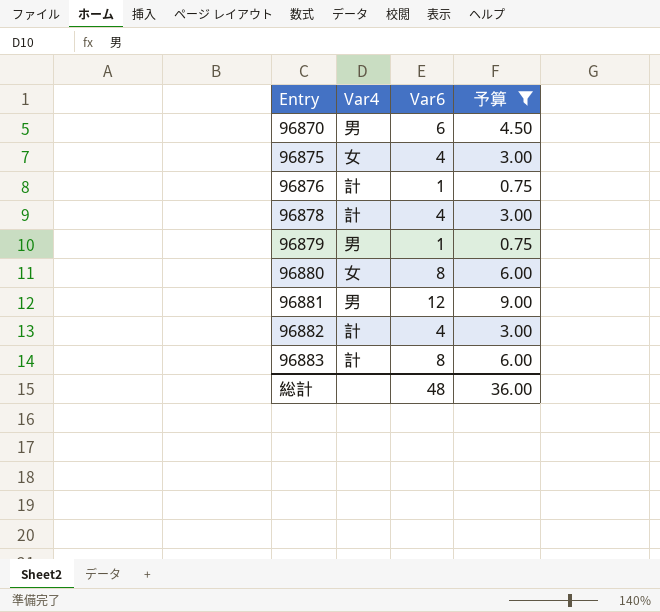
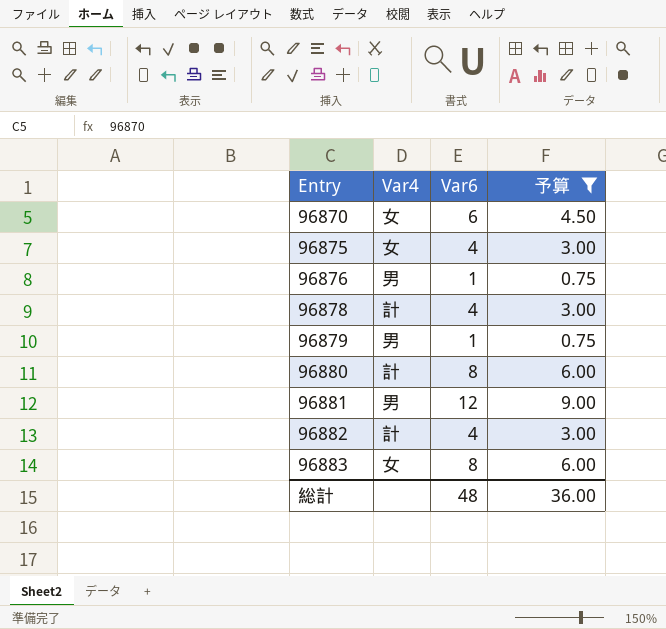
96870 | Var4: 男 -> 女
96876 | Var4: 計 -> 男
96880 | Var4: 女 -> 計
96883 | Var4: 計 -> 女

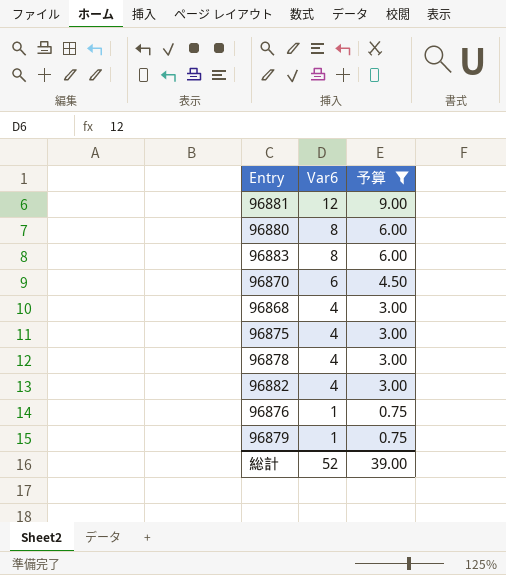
row order: Entry ascending -> Var6 descending
column Var4 | position: 2 -> none
row 96868: none -> 4 | 3.00
総計 | Var6: 48 -> 52
総計 | 予算: 36.00 -> 39.00

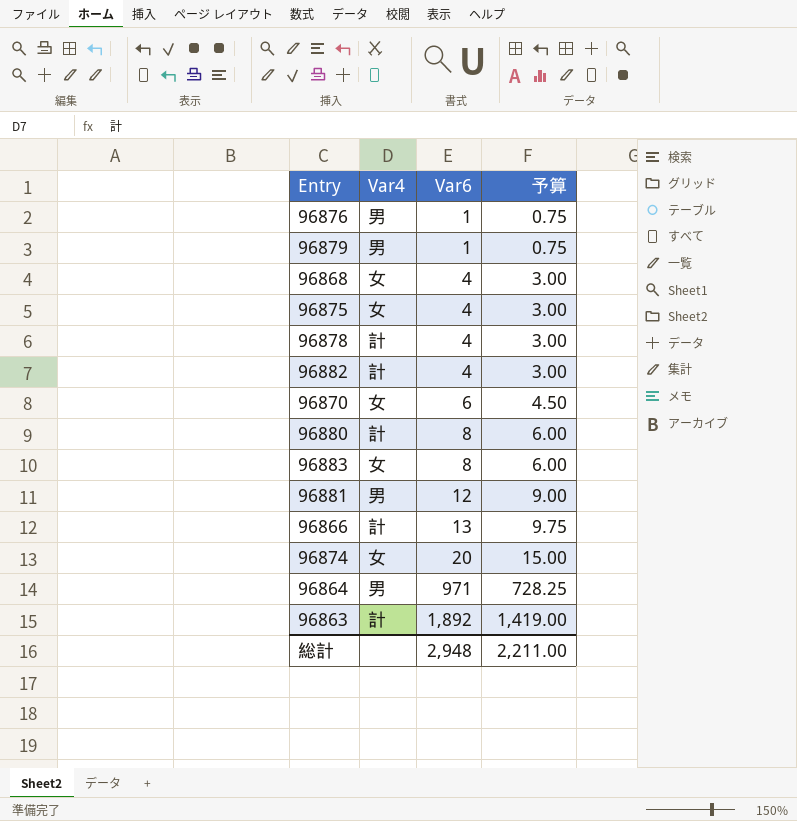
filter: 予算 <= 9.00 -> none
row order: Var6 descending -> Var6 ascending
column Var4 | position: none -> 2
総計 | Var6: 52 -> 2,948
総計 | 予算: 39.00 -> 2,211.00

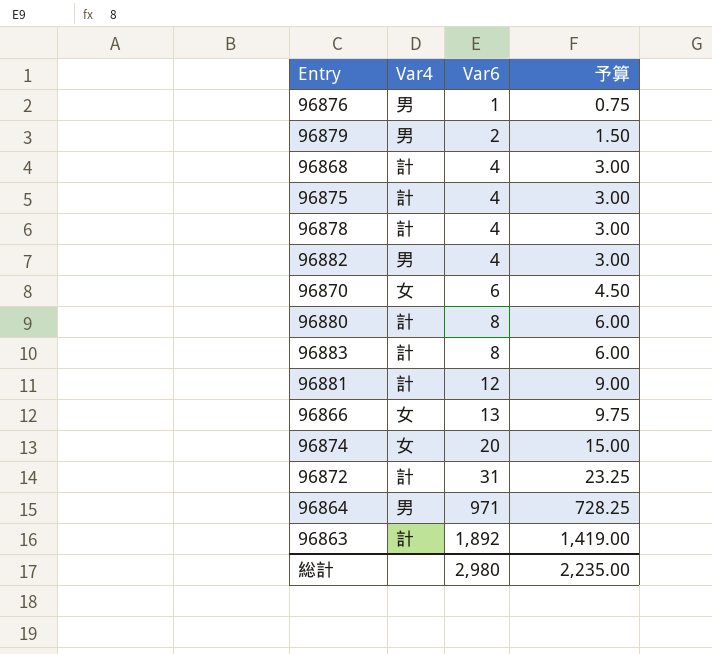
96879 | Var6: 1 -> 2
96879 | 予算: 0.75 -> 1.50
96868 | Var4: 女 -> 計
96875 | Var4: 女 -> 計
96882 | Var4: 計 -> 男
96883 | Var4: 女 -> 計
96881 | Var4: 男 -> 計
96866 | Var4: 計 -> 女
row 96872: none -> 計 | 31 | 23.25
総計 | Var6: 2,948 -> 2,980
総計 | 予算: 2,211.00 -> 2,235.00

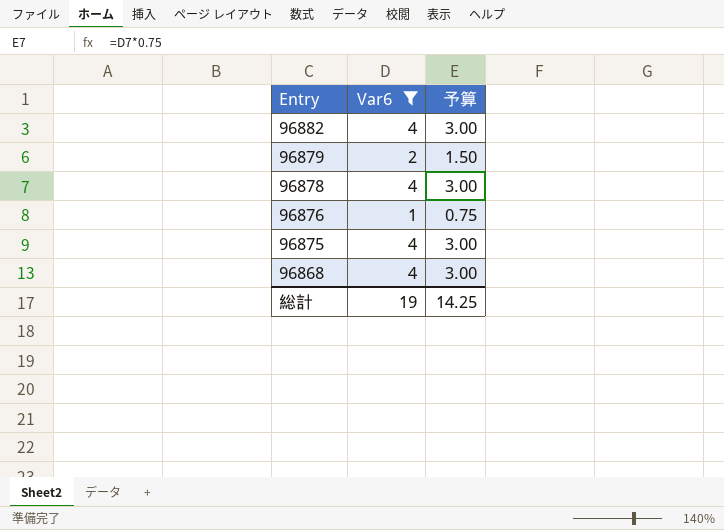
filter: none -> Var6 <= 4
row order: Var6 ascending -> Entry descending
column Var4 | position: 2 -> none
総計 | Var6: 2,980 -> 19
総計 | 予算: 2,235.00 -> 14.25

